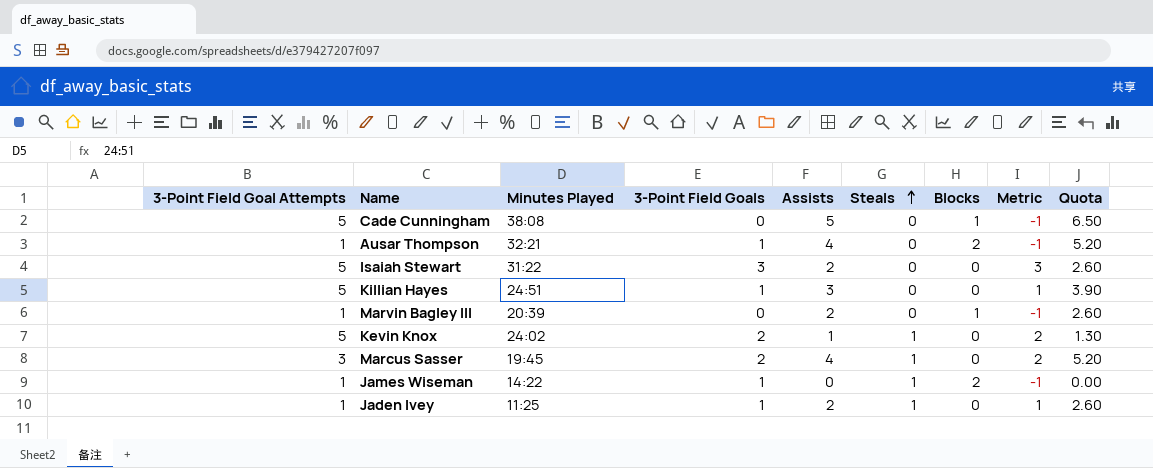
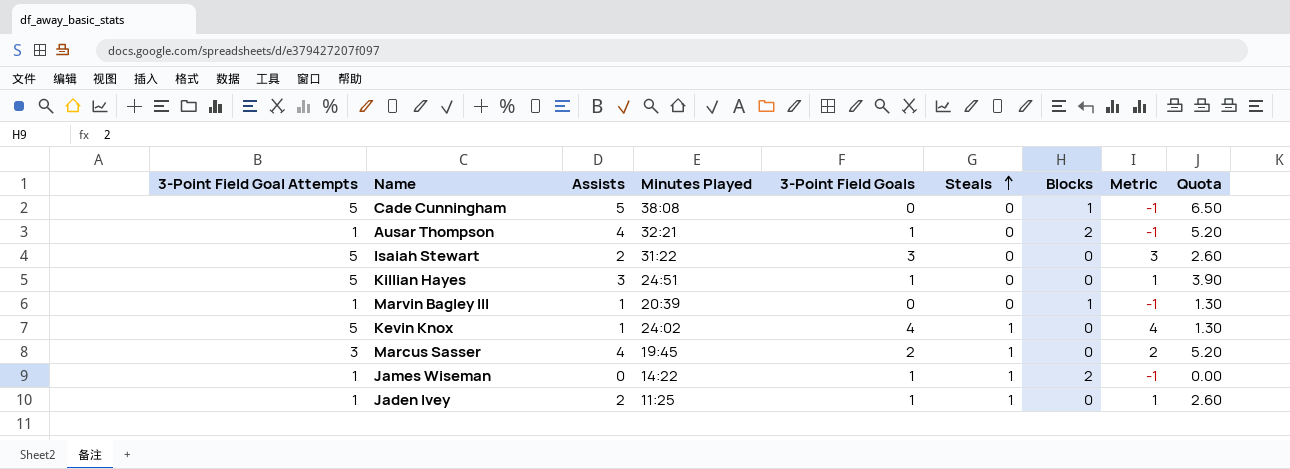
column Assists | position: 5 -> 3
Marvin Bagley III | Assists: 2 -> 1
Marvin Bagley III | Quota: 2.60 -> 1.30
Kevin Knox | 3-Point Field Goals: 2 -> 4
Kevin Knox | Metric: 2 -> 4

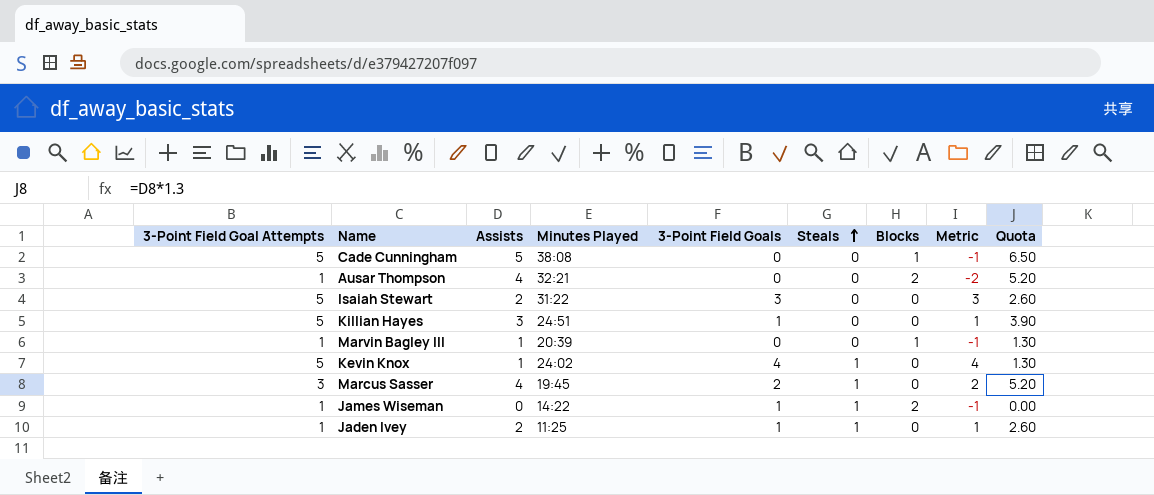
Ausar Thompson | 3-Point Field Goals: 1 -> 0
Ausar Thompson | Metric: -1 -> -2

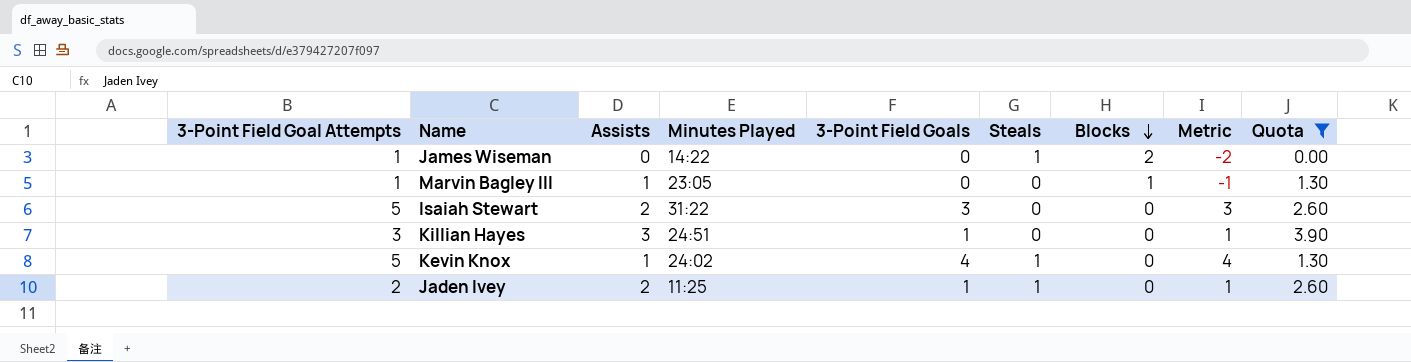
filter: none -> Quota <= 3.90
row order: Steals ascending -> Blocks descending
James Wiseman | 3-Point Field Goals: 1 -> 0
James Wiseman | Metric: -1 -> -2
Marvin Bagley III | Minutes Played: 20:39 -> 23:05
Killian Hayes | 3-Point Field Goal Attempts: 5 -> 3
Jaden Ivey | 3-Point Field Goal Attempts: 1 -> 2

